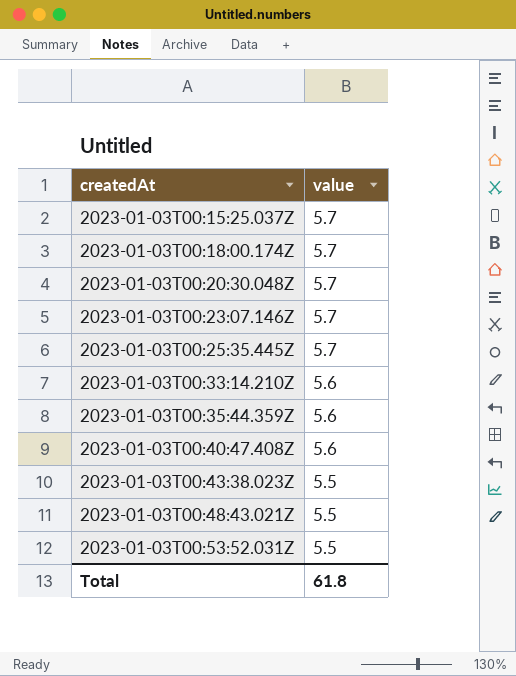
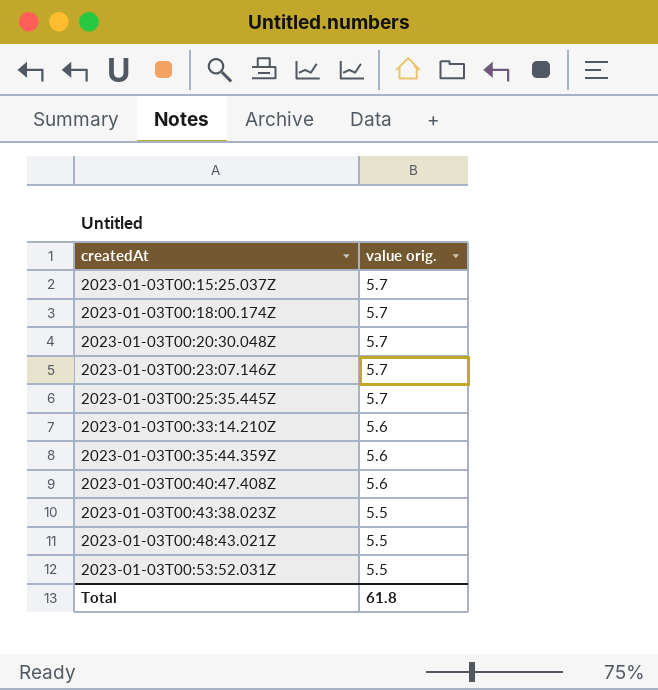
column name: value -> value orig.

